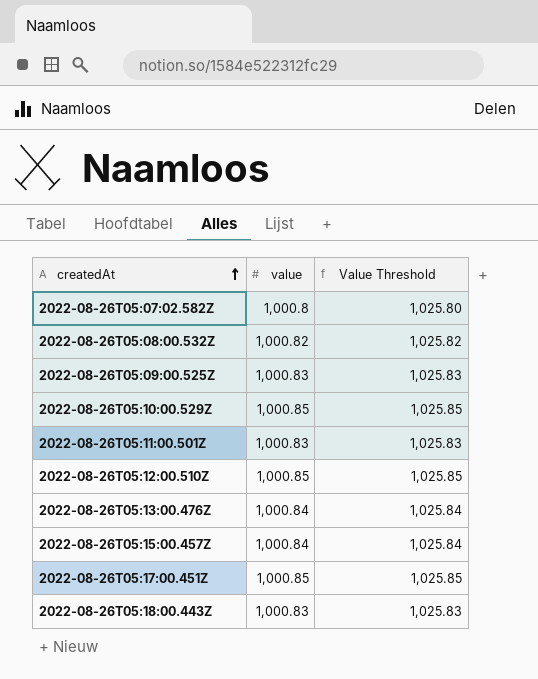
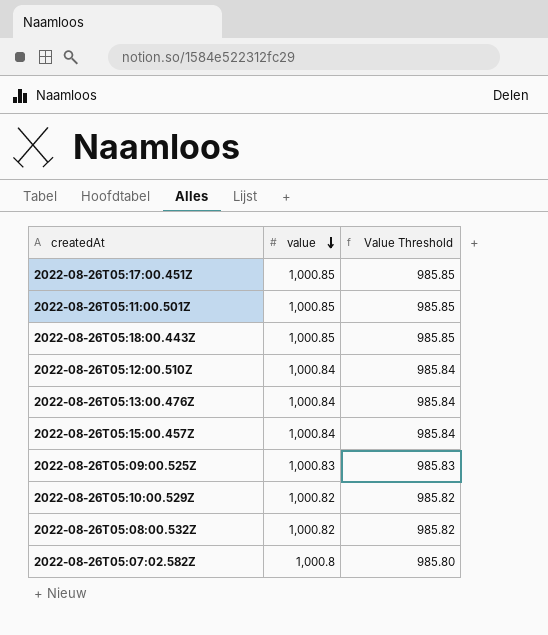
row order: createdAt ascending -> value descending
column Value Threshold | formula: [value] + 25 -> [value] - 15
2022-08-26T05:11:00.501Z | value: 1,000.83 -> 1,000.85
2022-08-26T05:18:00.443Z | value: 1,000.83 -> 1,000.85
2022-08-26T05:12:00.510Z | value: 1,000.85 -> 1,000.84
2022-08-26T05:10:00.529Z | value: 1,000.85 -> 1,000.82

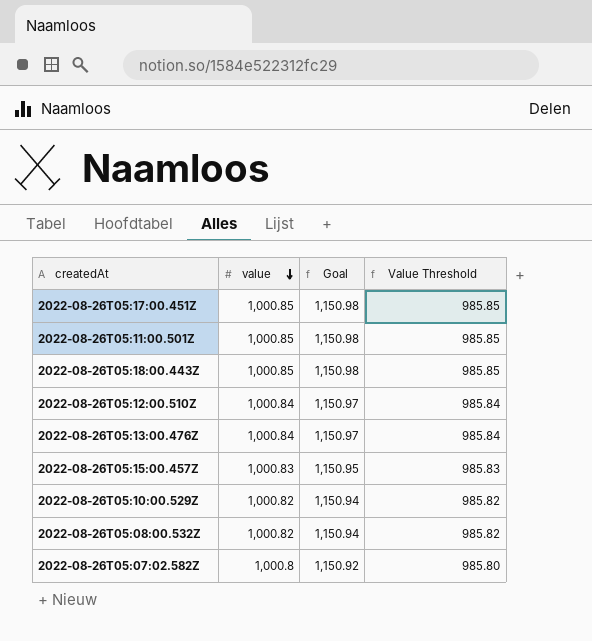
column Goal | formula: none -> [value] * 1.15
row 2022-08-26T05:09:00.525Z: 1,000.83 | 985.83 -> none
2022-08-26T05:15:00.457Z | value: 1,000.84 -> 1,000.83
2022-08-26T05:15:00.457Z | Value Threshold: 985.84 -> 985.83

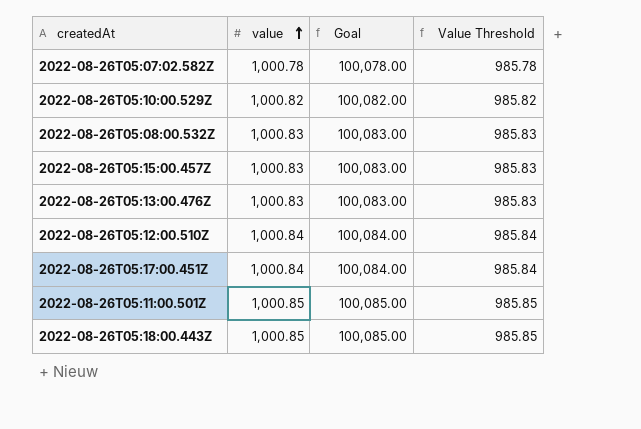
row order: value descending -> value ascending
column Goal | formula: [value] * 1.15 -> [value] * 100
2022-08-26T05:07:02.582Z | value: 1,000.8 -> 1,000.78
2022-08-26T05:07:02.582Z | Value Threshold: 985.80 -> 985.78
2022-08-26T05:08:00.532Z | value: 1,000.82 -> 1,000.83
2022-08-26T05:08:00.532Z | Value Threshold: 985.82 -> 985.83
2022-08-26T05:13:00.476Z | value: 1,000.84 -> 1,000.83
2022-08-26T05:13:00.476Z | Value Threshold: 985.84 -> 985.83
2022-08-26T05:17:00.451Z | value: 1,000.85 -> 1,000.84
2022-08-26T05:17:00.451Z | Value Threshold: 985.85 -> 985.84

